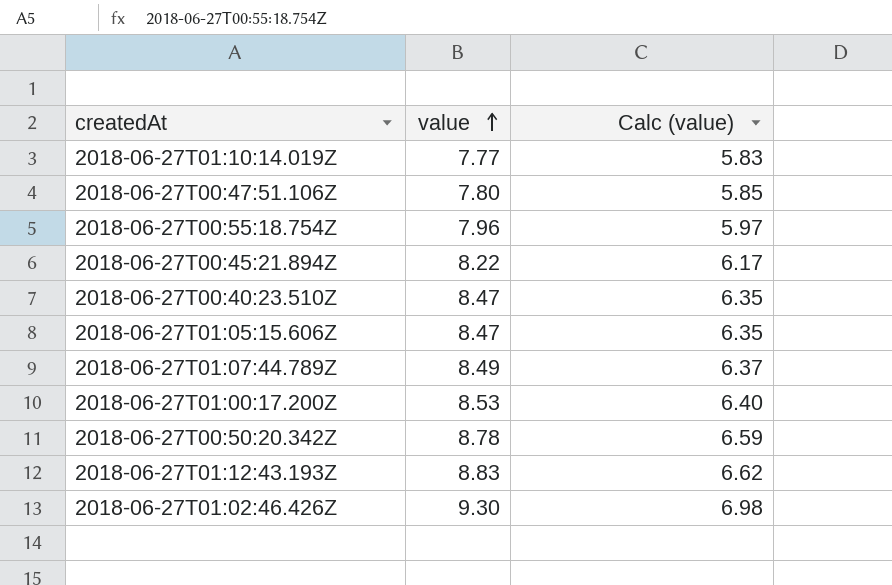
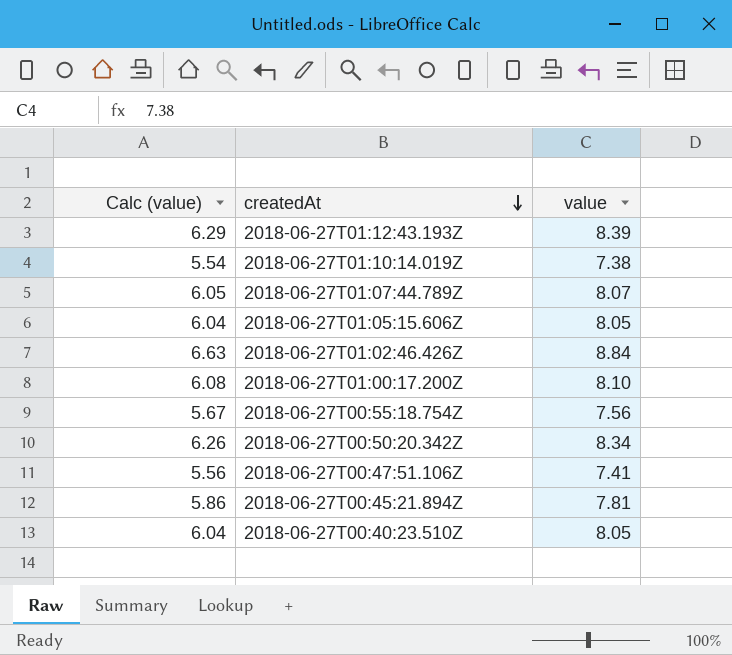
row order: value ascending -> createdAt descending
column Calc (value) | position: 3 -> 1
2018-06-27T01:12:43.193Z | Calc (value): 6.62 -> 6.29
2018-06-27T01:12:43.193Z | value: 8.83 -> 8.39
2018-06-27T01:10:14.019Z | Calc (value): 5.83 -> 5.54
2018-06-27T01:10:14.019Z | value: 7.77 -> 7.38
2018-06-27T01:07:44.789Z | Calc (value): 6.37 -> 6.05
2018-06-27T01:07:44.789Z | value: 8.49 -> 8.07
2018-06-27T01:05:15.606Z | Calc (value): 6.35 -> 6.04
2018-06-27T01:05:15.606Z | value: 8.47 -> 8.05
2018-06-27T01:02:46.426Z | Calc (value): 6.98 -> 6.63
2018-06-27T01:02:46.426Z | value: 9.30 -> 8.84
2018-06-27T01:00:17.200Z | Calc (value): 6.40 -> 6.08
2018-06-27T01:00:17.200Z | value: 8.53 -> 8.10
2018-06-27T00:55:18.754Z | Calc (value): 5.97 -> 5.67
2018-06-27T00:55:18.754Z | value: 7.96 -> 7.56
2018-06-27T00:50:20.342Z | Calc (value): 6.59 -> 6.26
2018-06-27T00:50:20.342Z | value: 8.78 -> 8.34
2018-06-27T00:47:51.106Z | Calc (value): 5.85 -> 5.56
2018-06-27T00:47:51.106Z | value: 7.80 -> 7.41
2018-06-27T00:45:21.894Z | Calc (value): 6.17 -> 5.86
2018-06-27T00:45:21.894Z | value: 8.22 -> 7.81
2018-06-27T00:40:23.510Z | Calc (value): 6.35 -> 6.04
2018-06-27T00:40:23.510Z | value: 8.47 -> 8.05

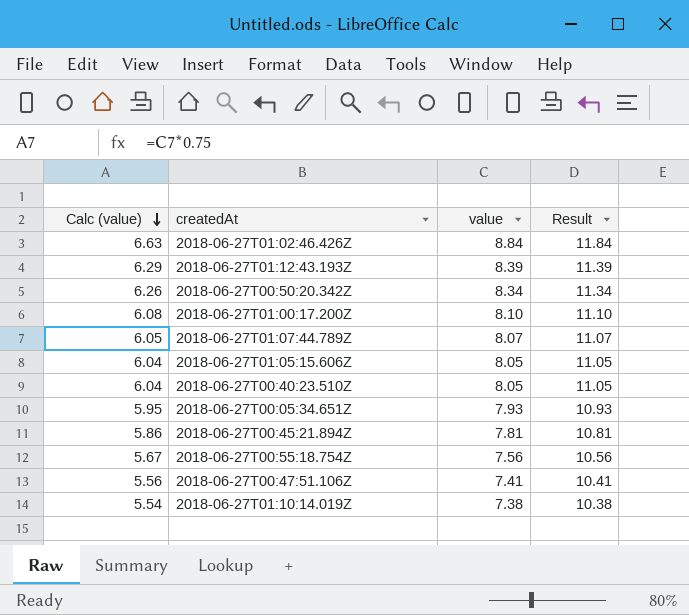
row order: createdAt descending -> Calc (value) descending
column Result | formula: none -> [value] + 3
row 2018-06-27T00:05:34.651Z: none -> 5.95 | 7.93 | 10.93

